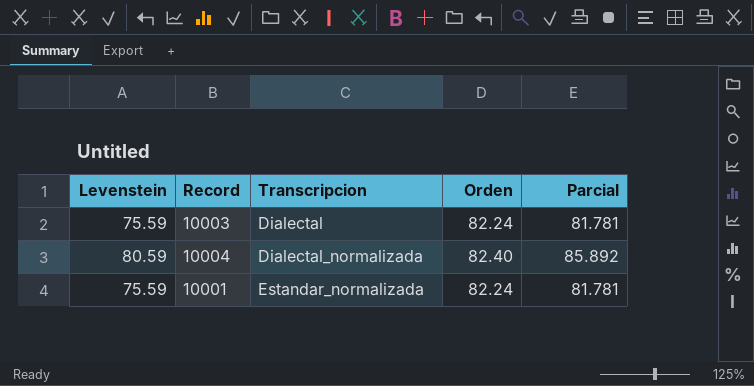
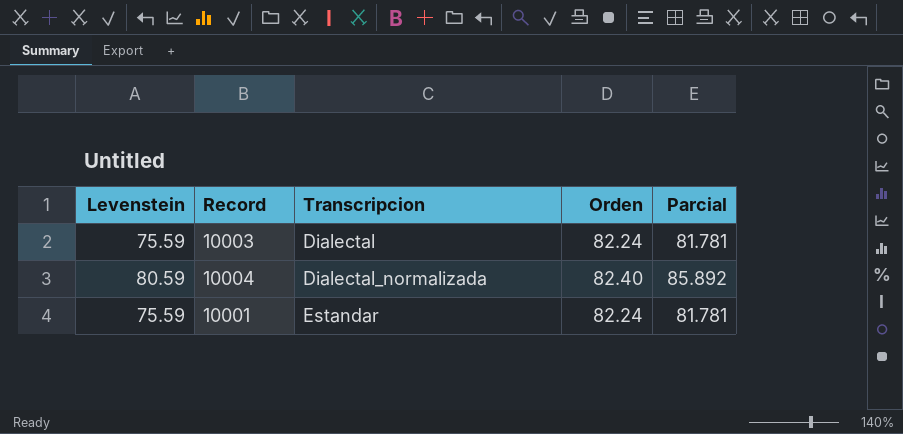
10001 | Transcripcion: Estandar_normalizada -> Estandar

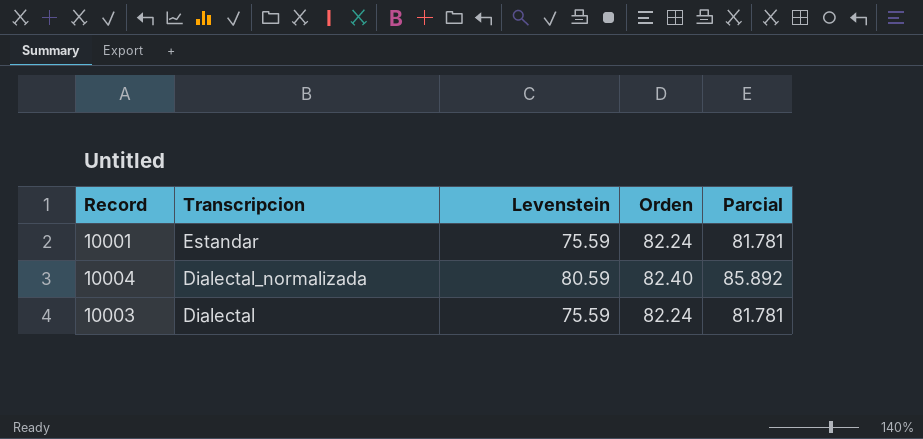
row order: Transcripcion ascending -> Transcripcion descending
column Levenstein | position: 1 -> 3

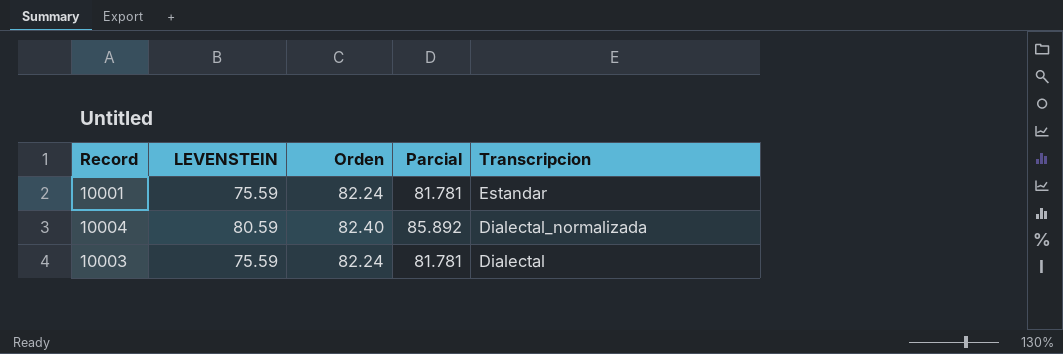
column name: Levenstein -> LEVENSTEIN
column Transcripcion | position: 2 -> 5

